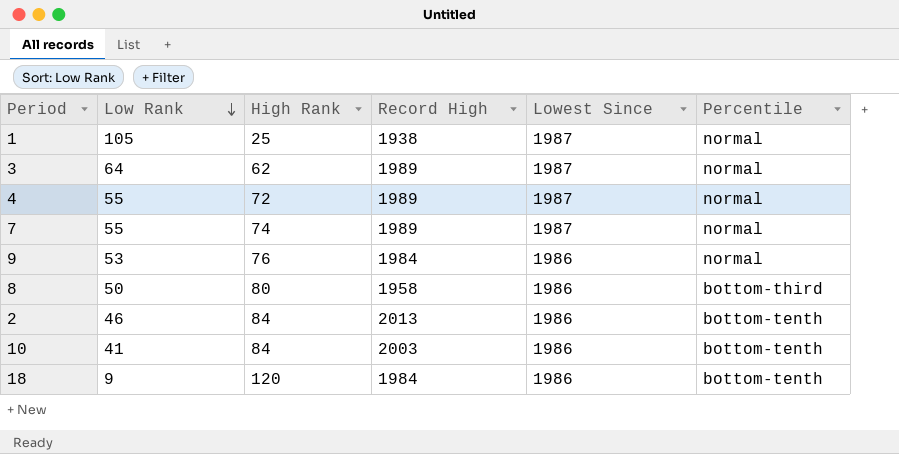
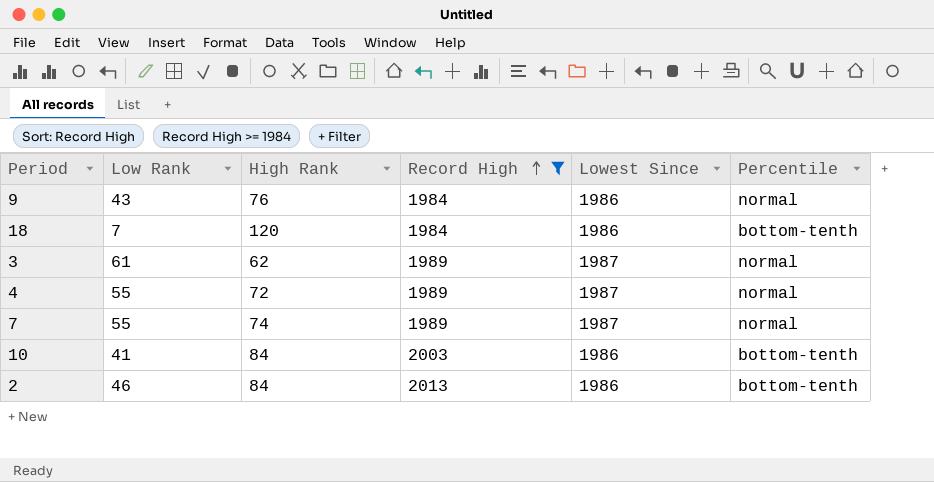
filter: none -> Record High >= 1984
row order: Low Rank descending -> Record High ascending
9 | Low Rank: 53 -> 43
18 | Low Rank: 9 -> 7
3 | Low Rank: 64 -> 61

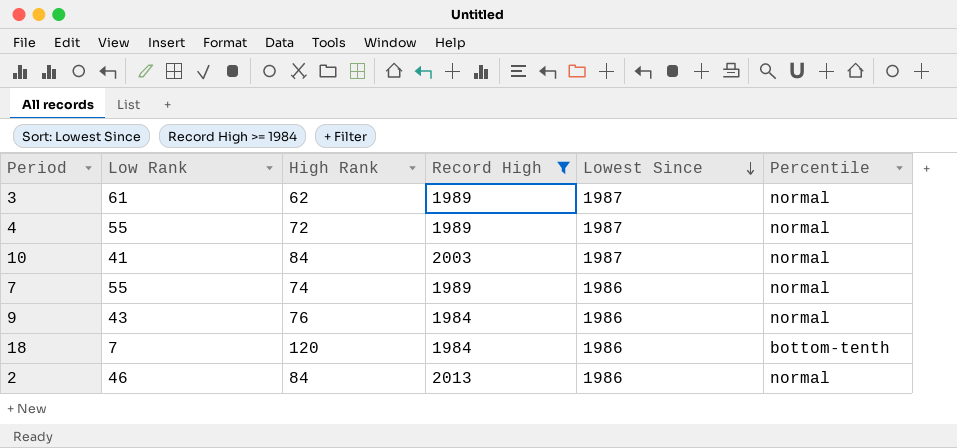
row order: Record High ascending -> Lowest Since descending
10 | Lowest Since: 1986 -> 1987
10 | Percentile: bottom-tenth -> normal
7 | Lowest Since: 1987 -> 1986
2 | Percentile: bottom-tenth -> normal

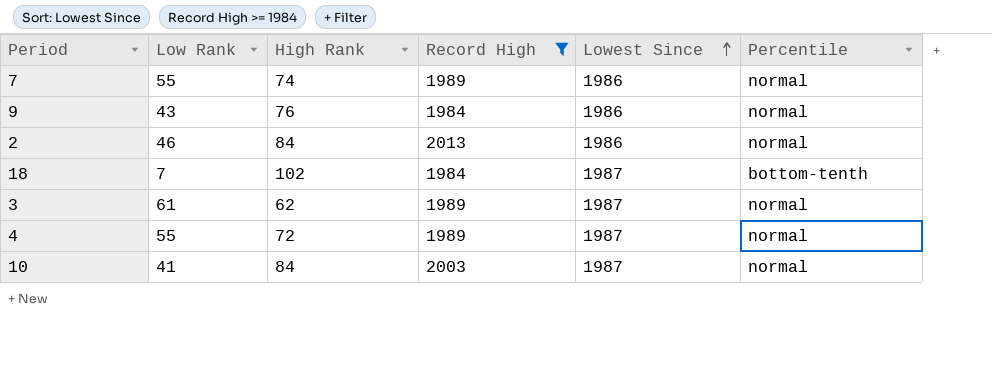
row order: Lowest Since descending -> Lowest Since ascending
18 | High Rank: 120 -> 102
18 | Lowest Since: 1986 -> 1987

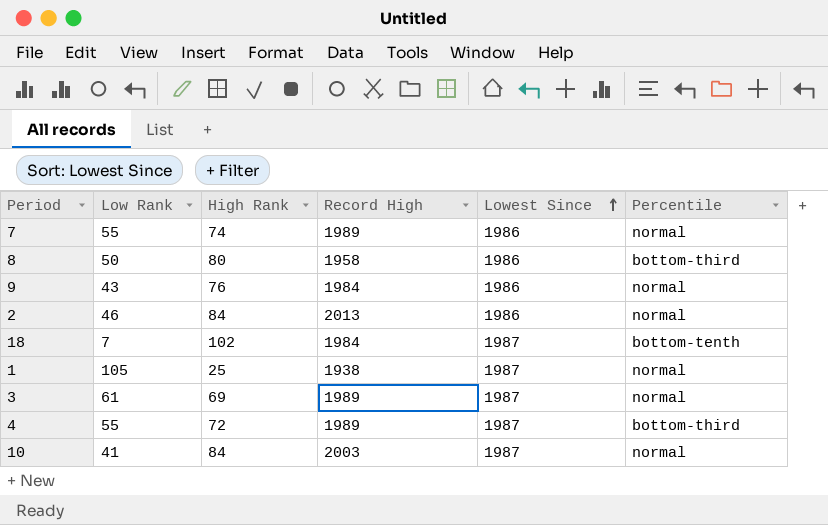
filter: Record High >= 1984 -> none
3 | High Rank: 62 -> 69
4 | Percentile: normal -> bottom-third

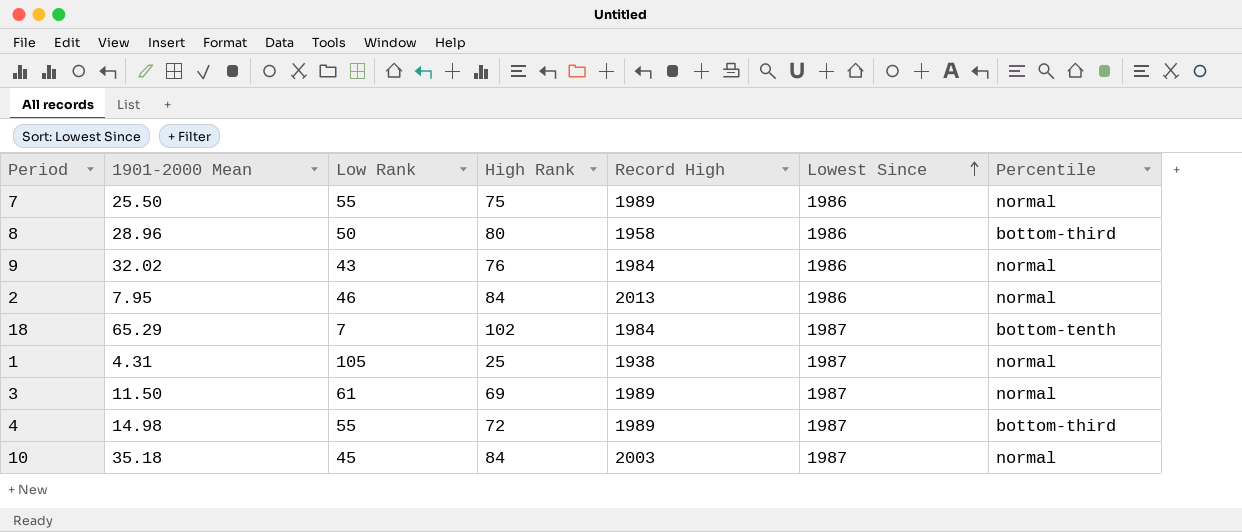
column 1901-2000 Mean | position: none -> 2
7 | High Rank: 74 -> 75
10 | Low Rank: 41 -> 45

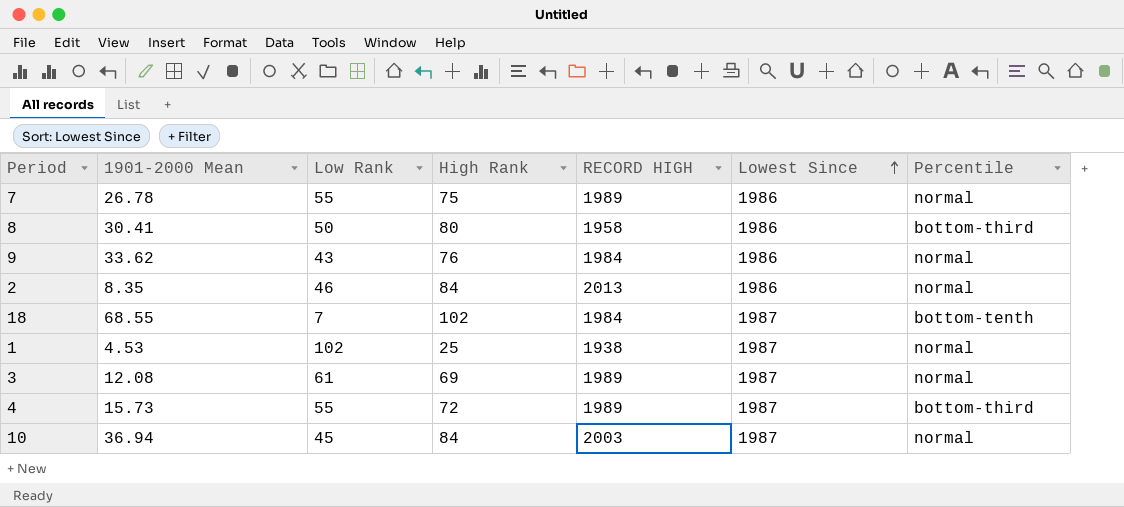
column name: Record High -> RECORD HIGH
7 | 1901-2000 Mean: 25.50 -> 26.78
8 | 1901-2000 Mean: 28.96 -> 30.41
9 | 1901-2000 Mean: 32.02 -> 33.62
2 | 1901-2000 Mean: 7.95 -> 8.35
18 | 1901-2000 Mean: 65.29 -> 68.55
1 | 1901-2000 Mean: 4.31 -> 4.53
1 | Low Rank: 105 -> 102
3 | 1901-2000 Mean: 11.50 -> 12.08
4 | 1901-2000 Mean: 14.98 -> 15.73
10 | 1901-2000 Mean: 35.18 -> 36.94

